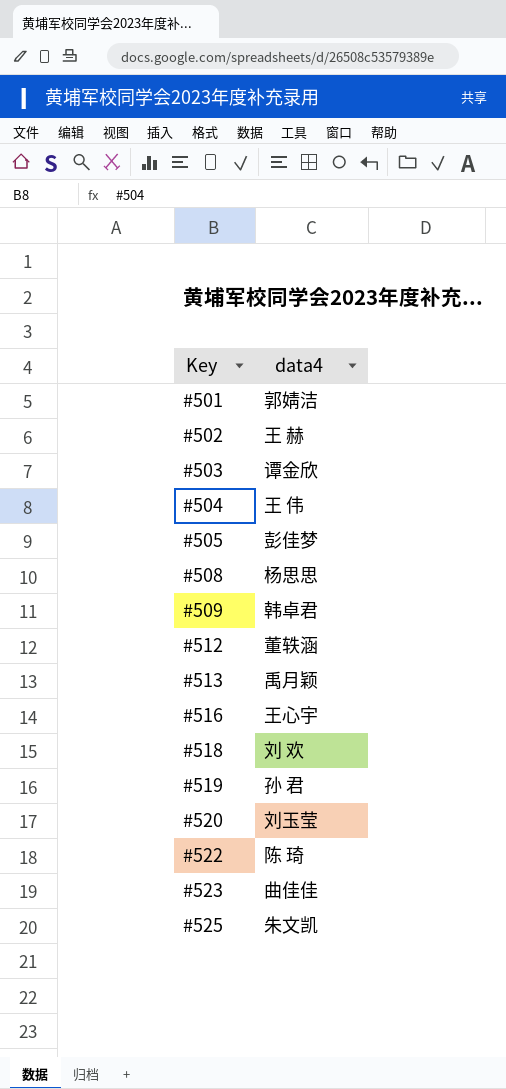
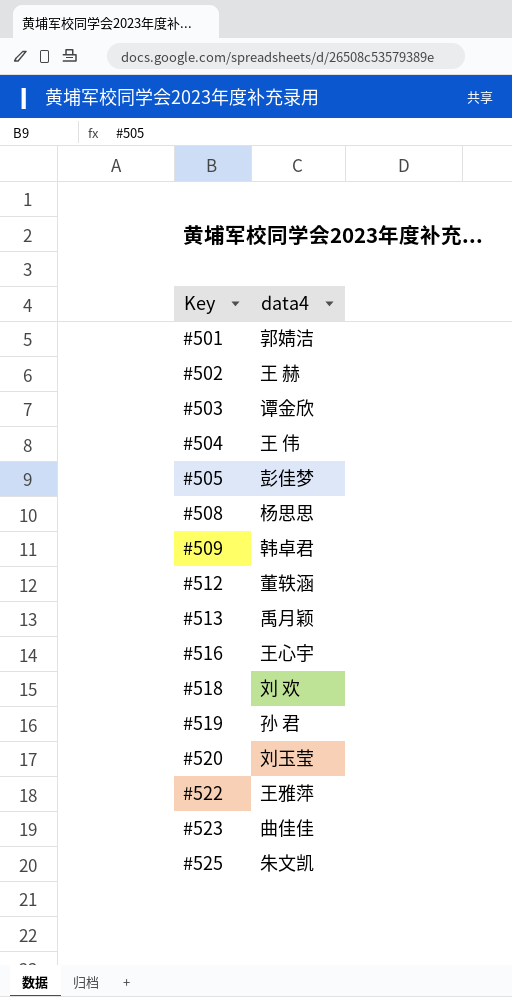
#522 | data4: 陈 琦 -> 王雅萍

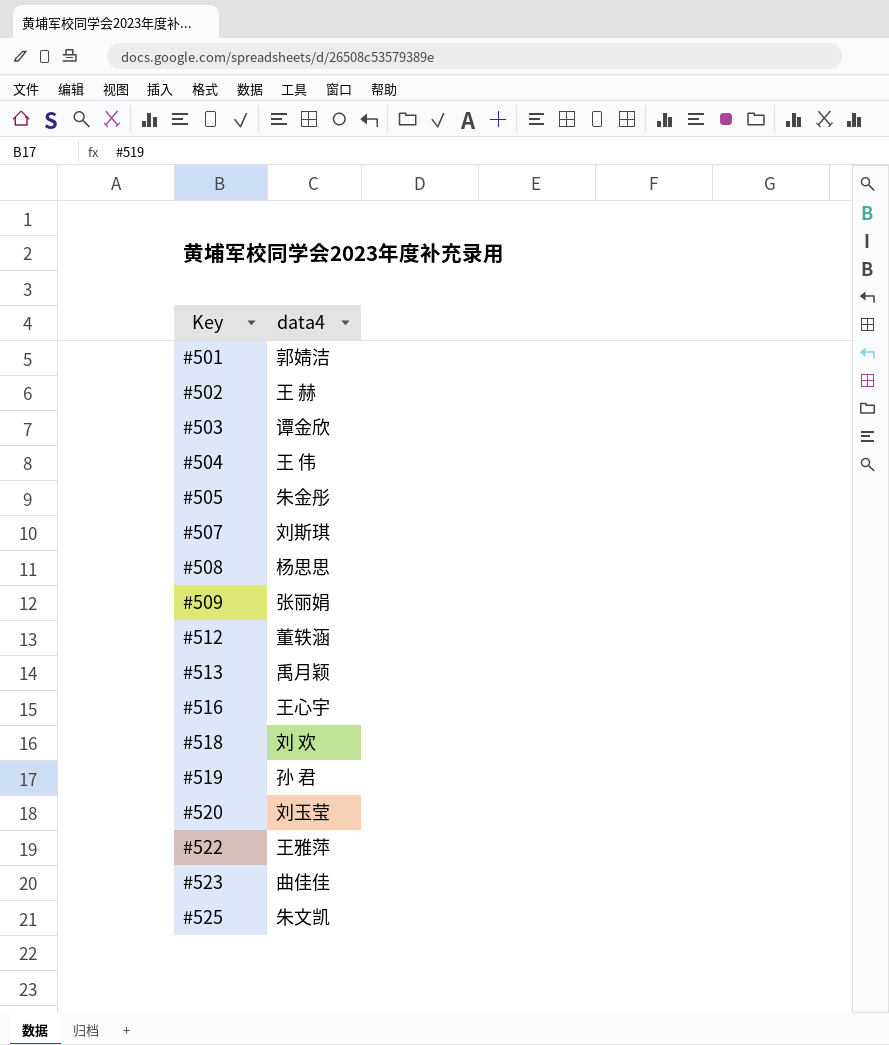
#505 | data4: 彭佳梦 -> 朱金彤
row #507: none -> 刘斯琪
#509 | data4: 韩卓君 -> 张丽娟

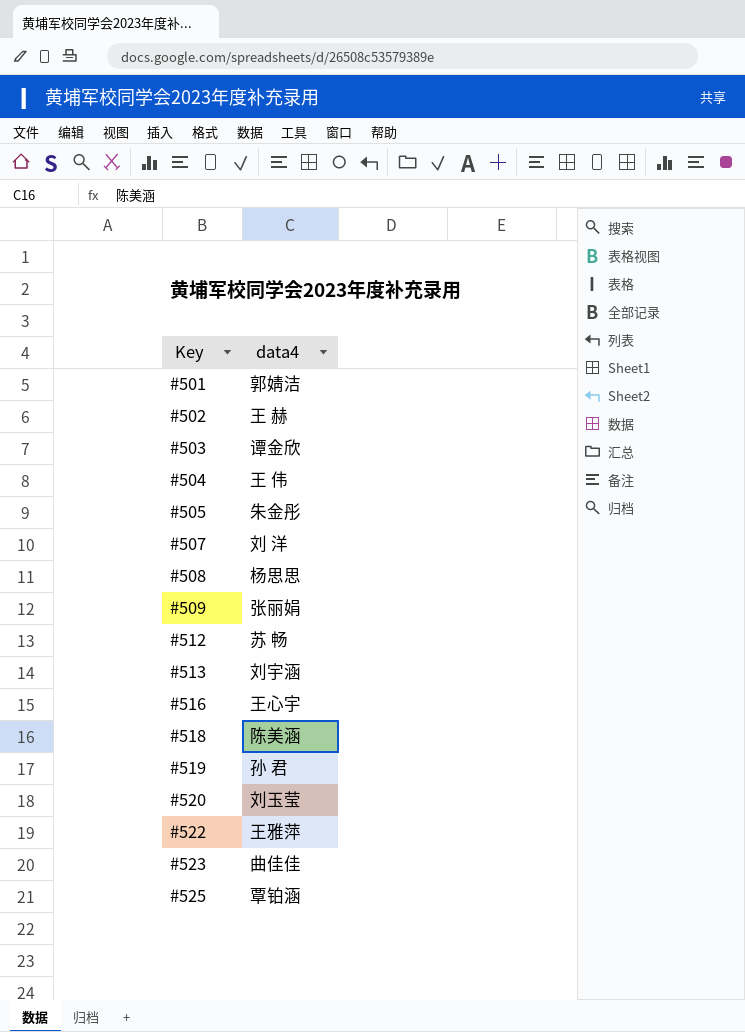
#507 | data4: 刘斯琪 -> 刘 洋
#512 | data4: 董轶涵 -> 苏 畅
#513 | data4: 禹月颖 -> 刘宇涵
#518 | data4: 刘 欢 -> 陈美涵
#525 | data4: 朱文凯 -> 覃铂涵

